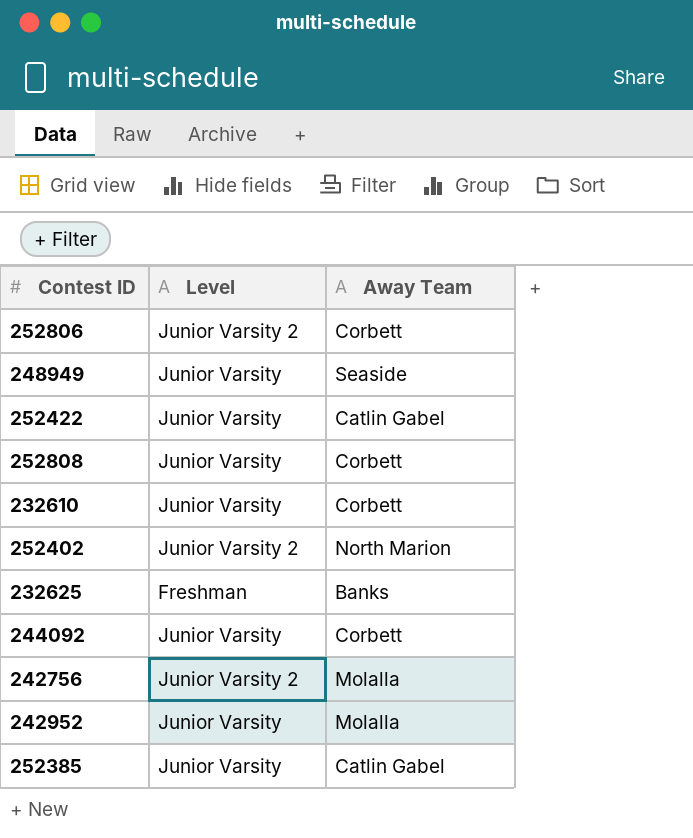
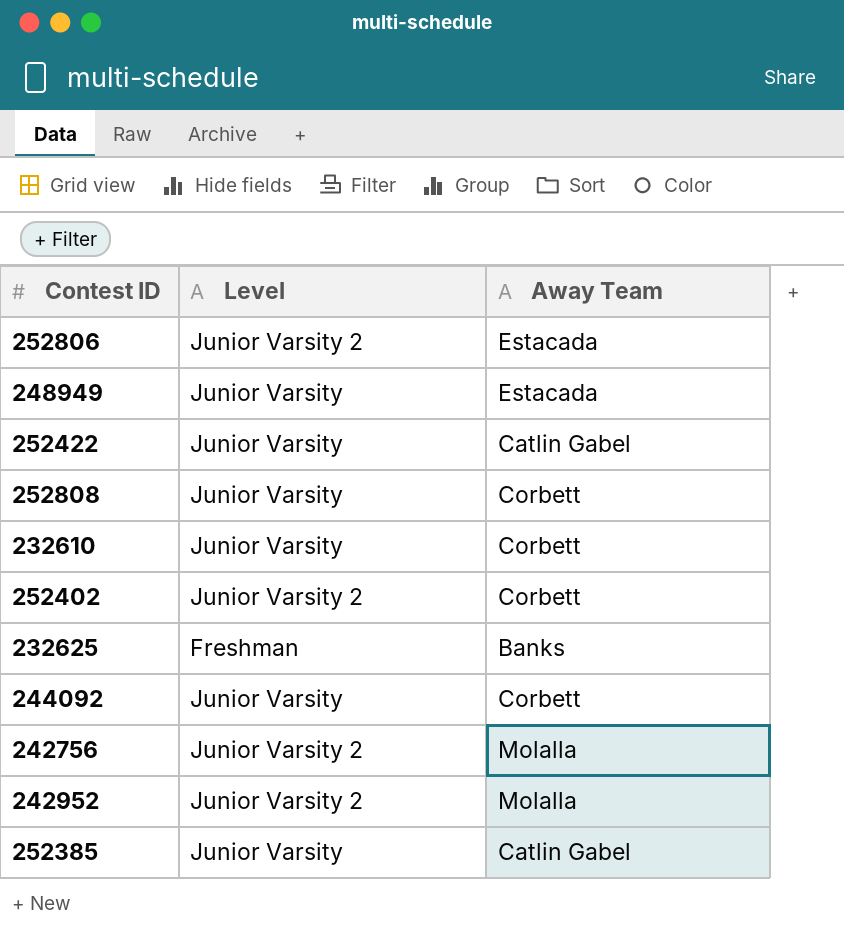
252806 | Away Team: Corbett -> Estacada
248949 | Away Team: Seaside -> Estacada
252402 | Away Team: North Marion -> Corbett
242952 | Level: Junior Varsity -> Junior Varsity 2

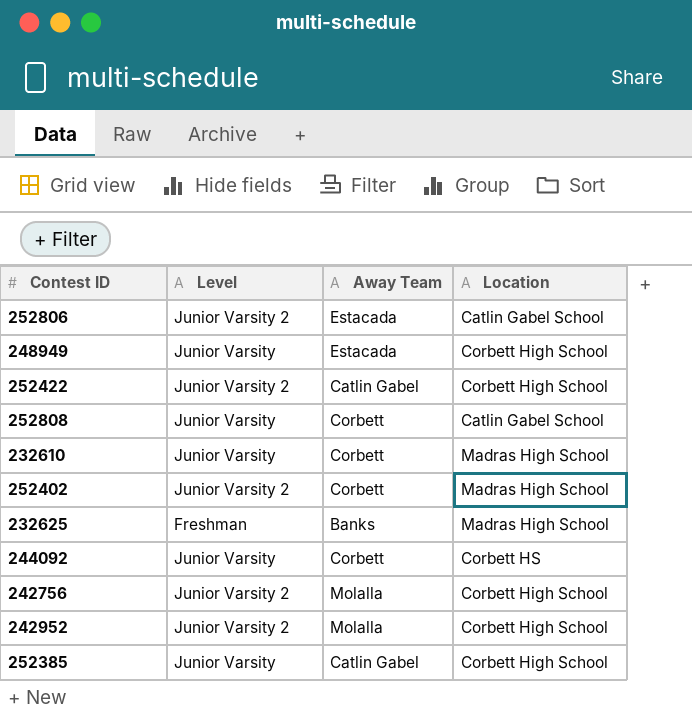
column Location | position: none -> 4
252422 | Level: Junior Varsity -> Junior Varsity 2

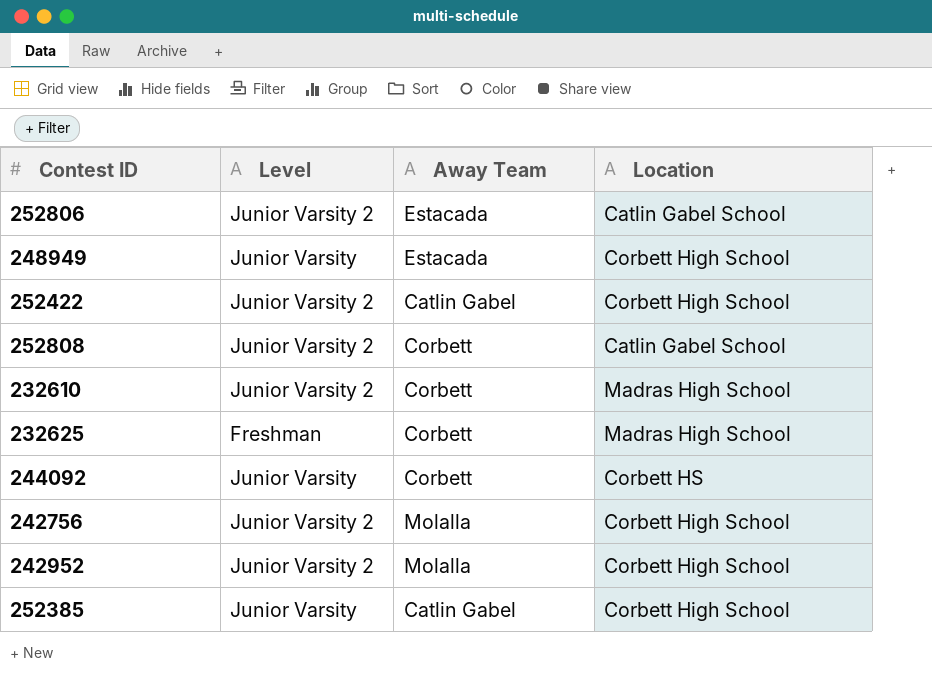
row 252402: Junior Varsity 2 | Corbett | Madras High School -> none
252808 | Level: Junior Varsity -> Junior Varsity 2
232610 | Level: Junior Varsity -> Junior Varsity 2
232625 | Away Team: Banks -> Corbett

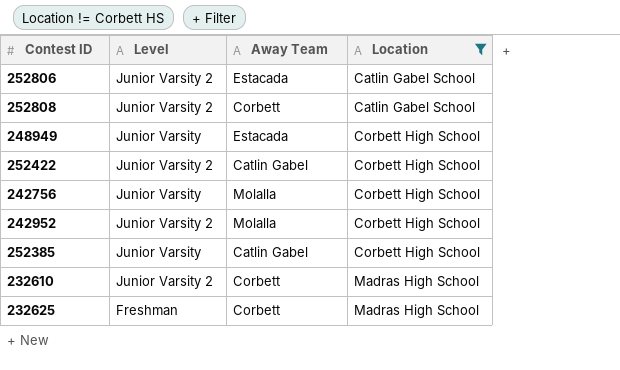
filter: none -> Location != Corbett HS
row order: none -> Location ascending
242756 | Level: Junior Varsity 2 -> Junior Varsity

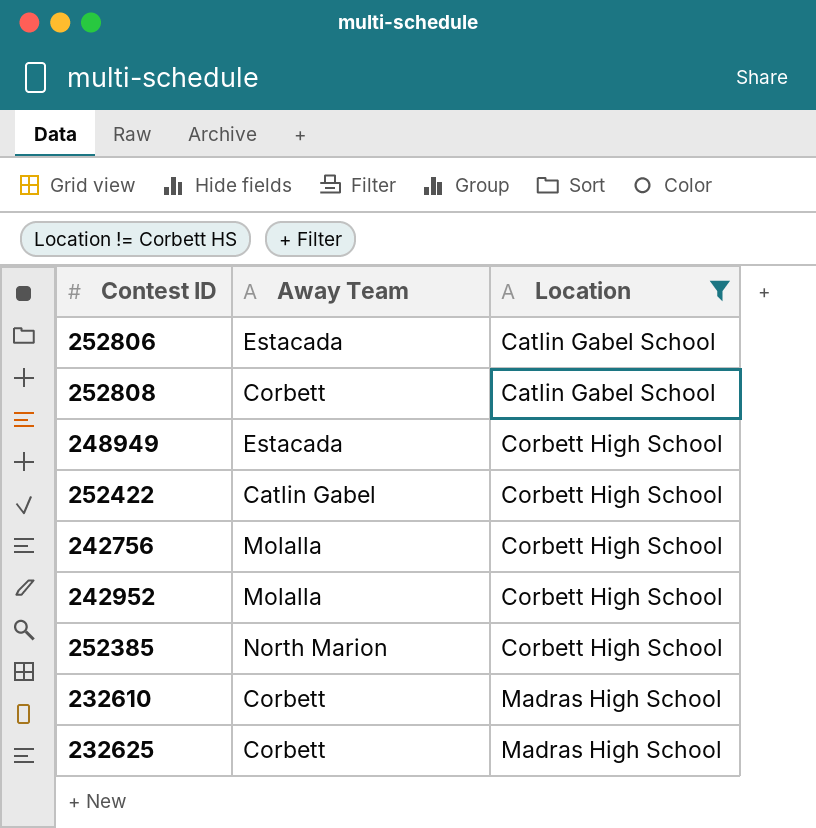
column Level | position: 2 -> none
252385 | Away Team: Catlin Gabel -> North Marion

